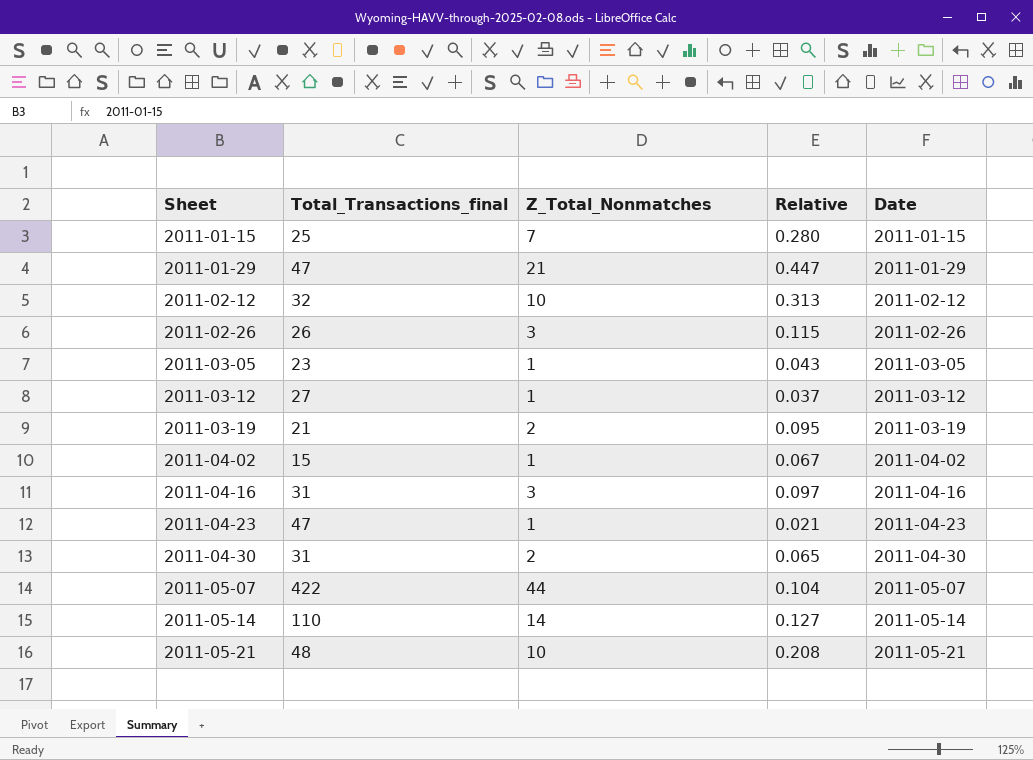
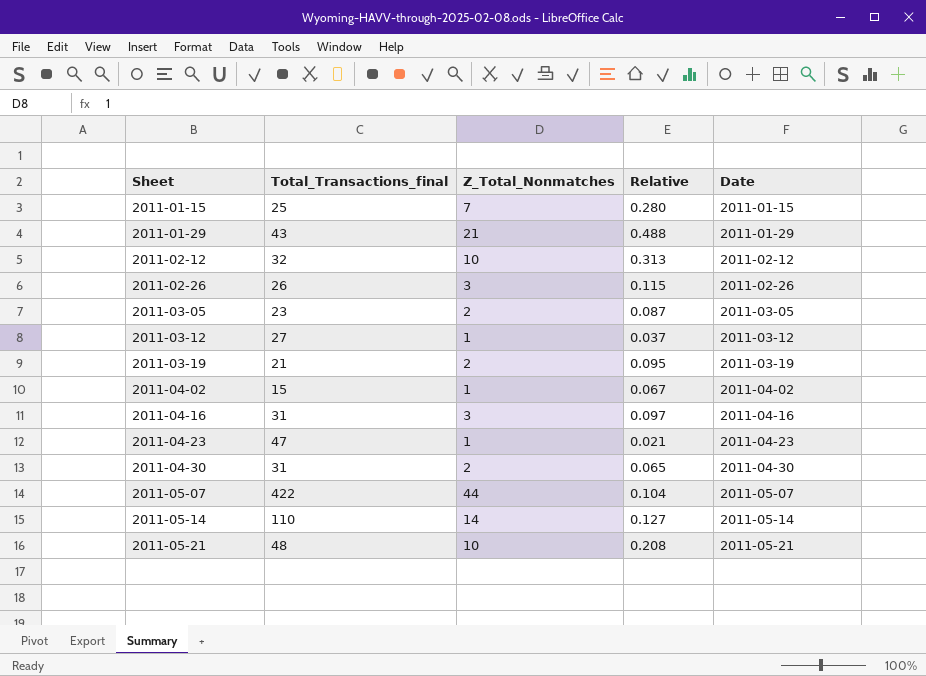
2011-01-29 | Total_Transactions_final: 47 -> 43
2011-01-29 | Relative: 0.447 -> 0.488
2011-03-05 | Z_Total_Nonmatches: 1 -> 2
2011-03-05 | Relative: 0.043 -> 0.087

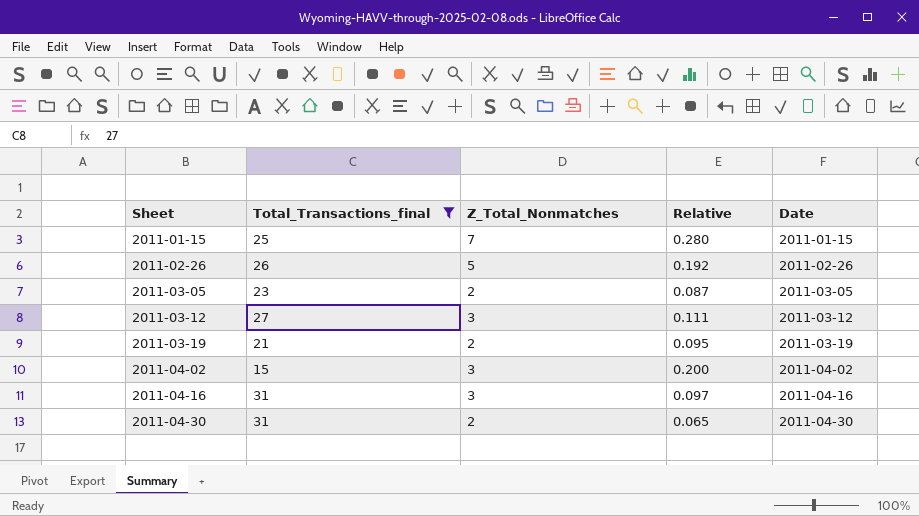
filter: none -> Total_Transactions_final <= 31
2011-02-26 | Z_Total_Nonmatches: 3 -> 5
2011-02-26 | Relative: 0.115 -> 0.192
2011-03-12 | Z_Total_Nonmatches: 1 -> 3
2011-03-12 | Relative: 0.037 -> 0.111
2011-04-02 | Z_Total_Nonmatches: 1 -> 3
2011-04-02 | Relative: 0.067 -> 0.200

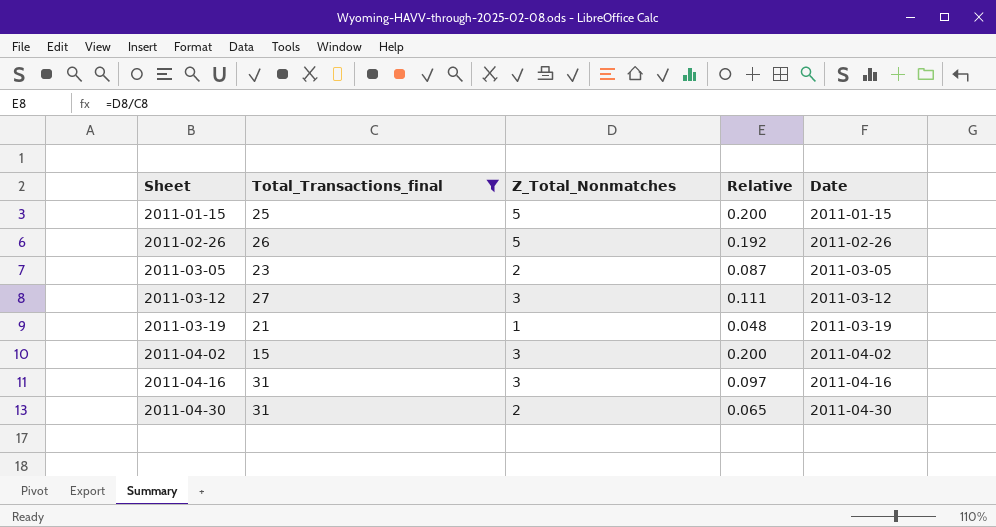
2011-01-15 | Z_Total_Nonmatches: 7 -> 5
2011-01-15 | Relative: 0.280 -> 0.200
2011-03-19 | Z_Total_Nonmatches: 2 -> 1
2011-03-19 | Relative: 0.095 -> 0.048

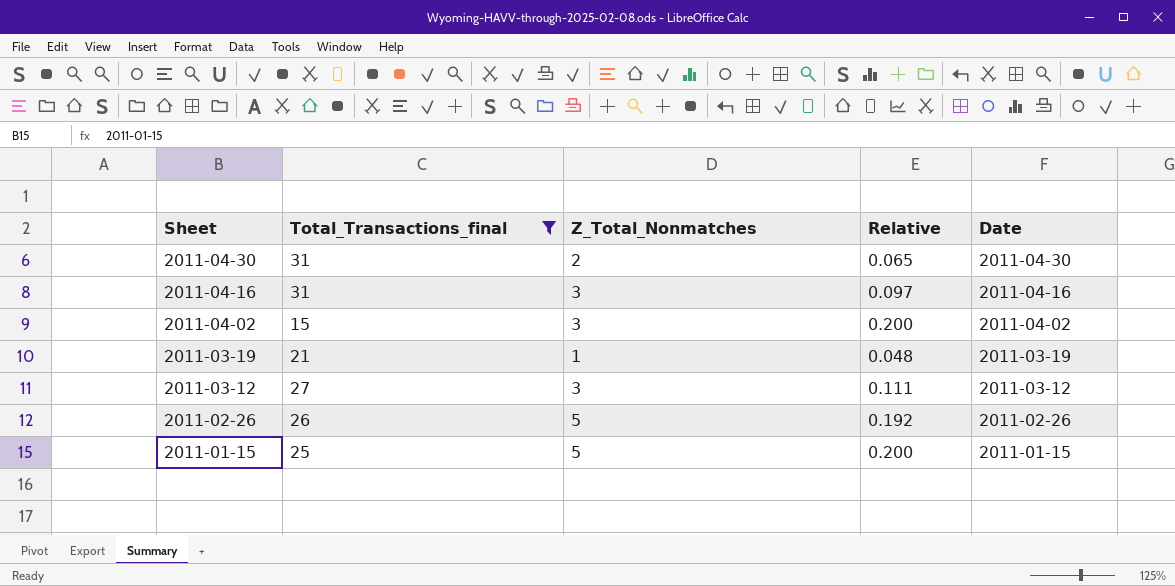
row order: Sheet ascending -> Sheet descending
row 2011-03-05: 23 | 2 | 0.087 | 2011-03-05 -> none

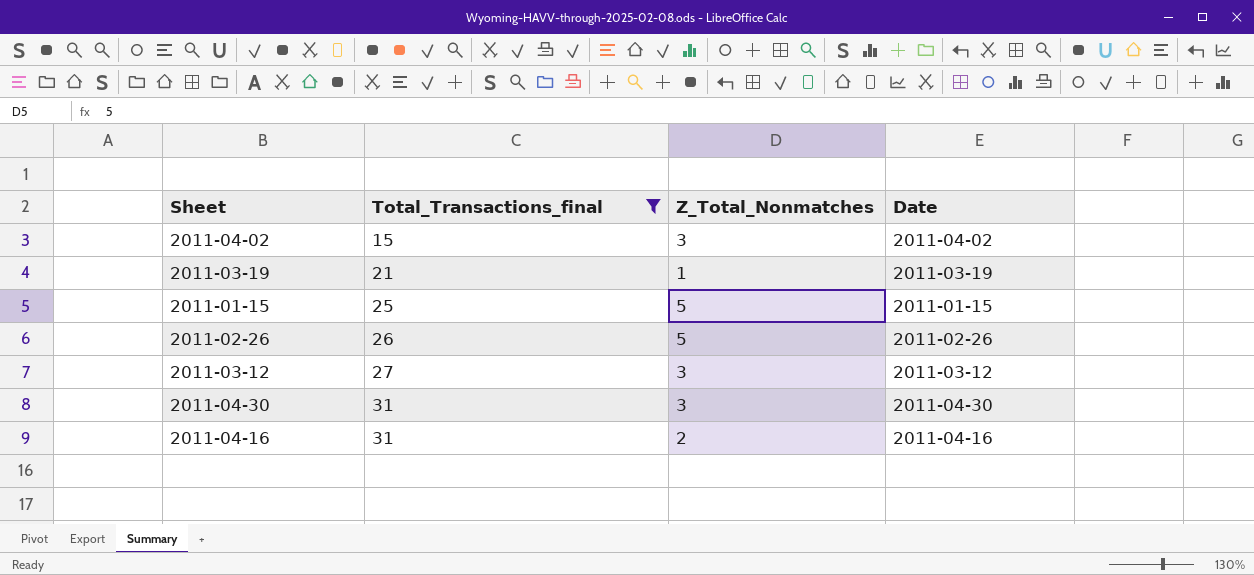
row order: Sheet descending -> Total_Transactions_final ascending
column Relative | formula: [Z_Total_Nonmatches] / [Total_Transactions_final] -> none
2011-04-30 | Z_Total_Nonmatches: 2 -> 3
2011-04-16 | Z_Total_Nonmatches: 3 -> 2

